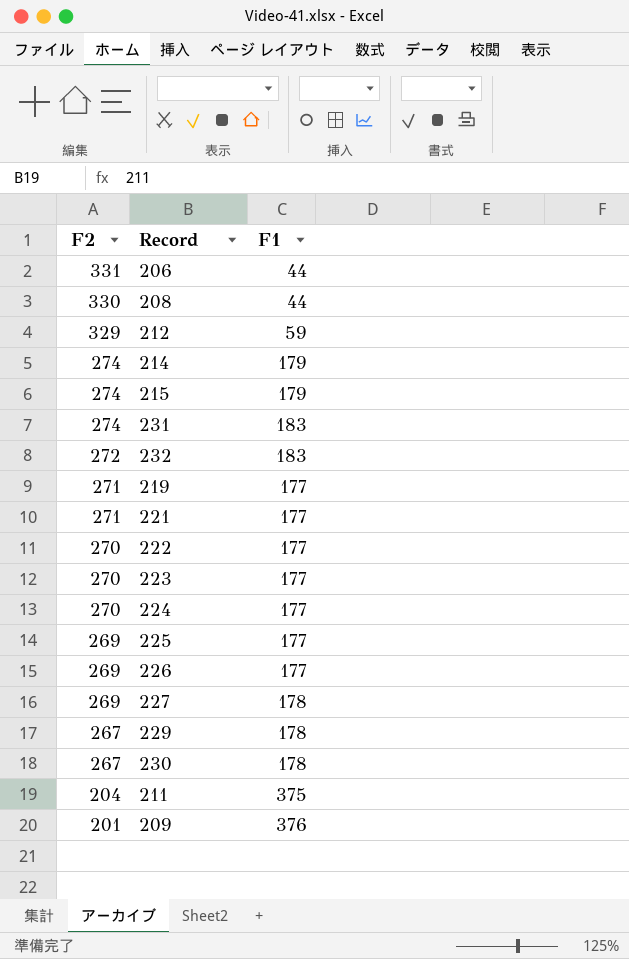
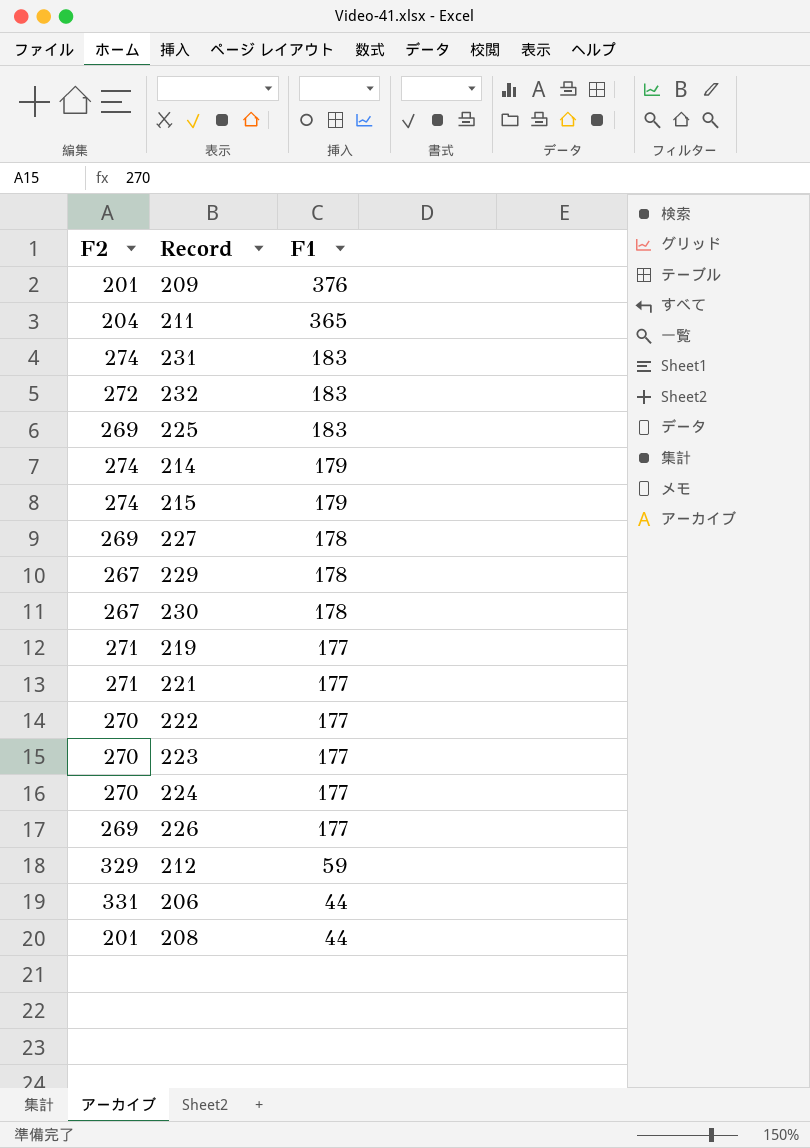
row order: F2 descending -> F1 descending
211 | F1: 375 -> 365
225 | F1: 177 -> 183
208 | F2: 330 -> 201

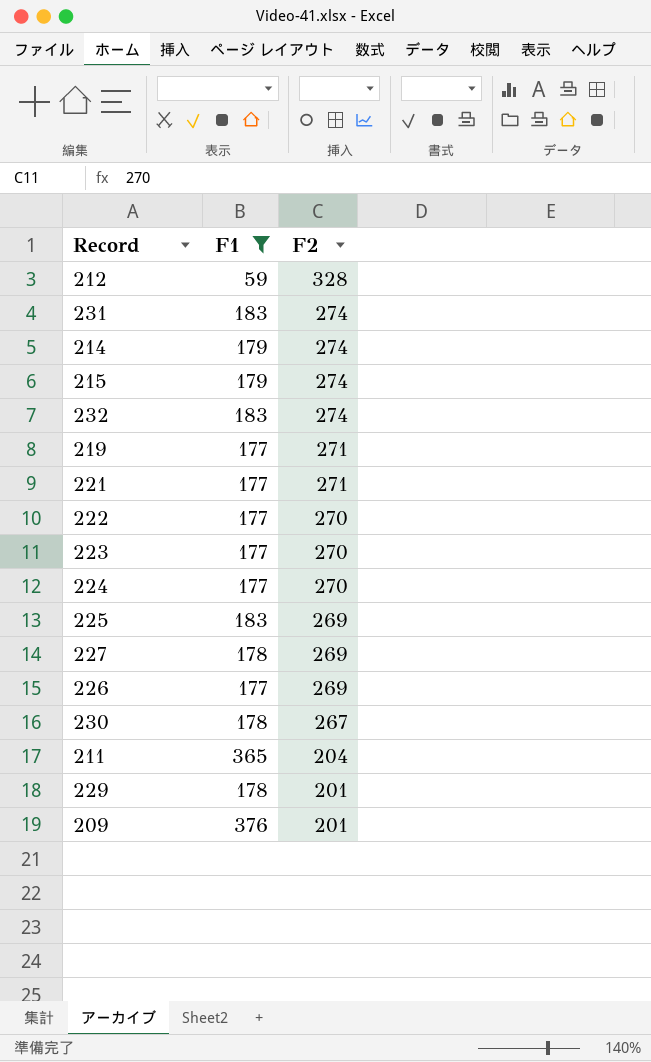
filter: none -> F1 != 44
row order: F1 descending -> F2 descending
column F2 | position: 1 -> 3
212 | F2: 329 -> 328
232 | F2: 272 -> 274
229 | F2: 267 -> 201

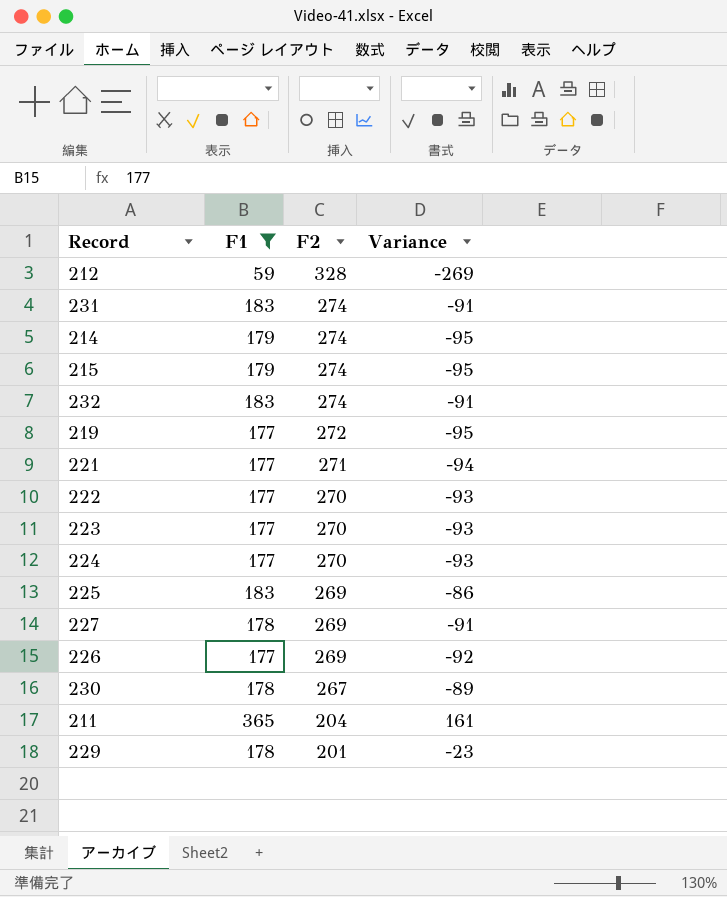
column Variance | formula: none -> [F1] - [F2]
row 209: 376 | 201 -> none
219 | F2: 271 -> 272

